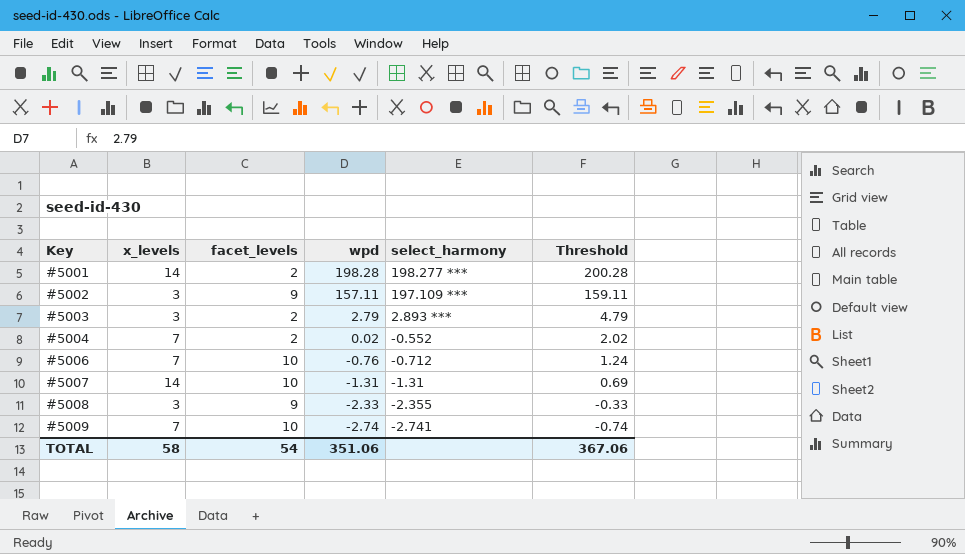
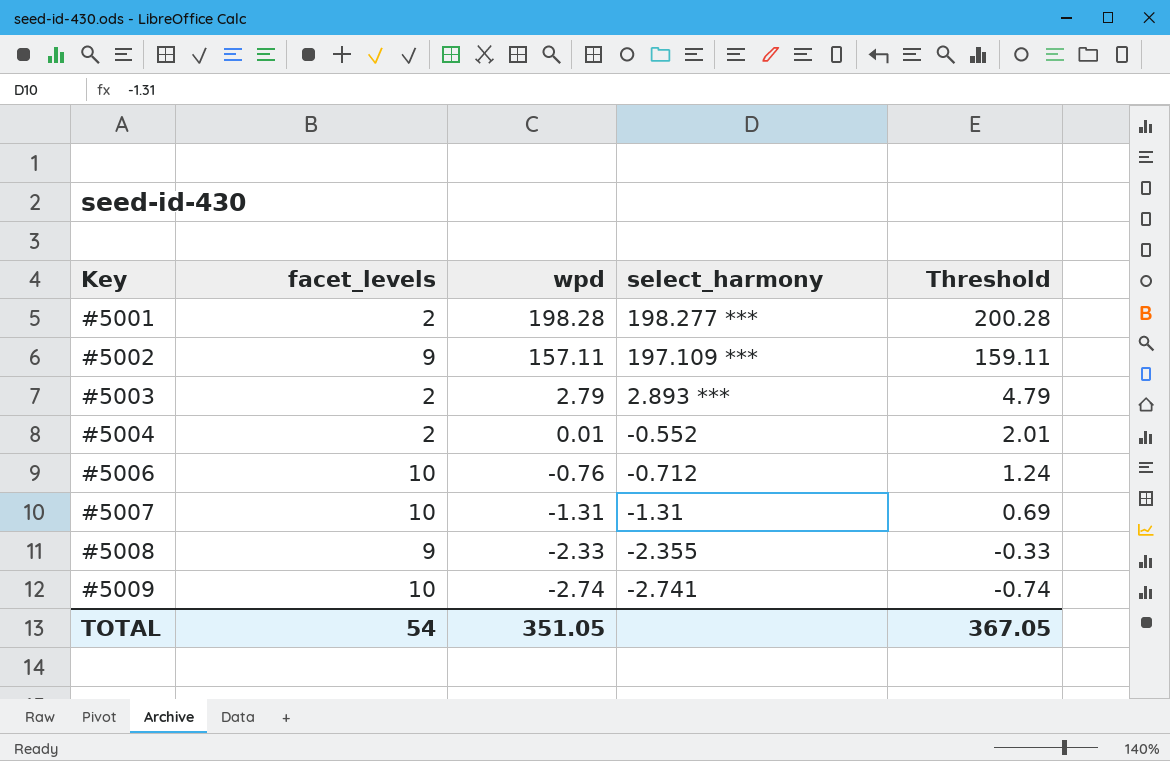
column x_levels | position: 2 -> none
#5004 | wpd: 0.02 -> 0.01
#5004 | Threshold: 2.02 -> 2.01
TOTAL | wpd: 351.06 -> 351.05
TOTAL | Threshold: 367.06 -> 367.05

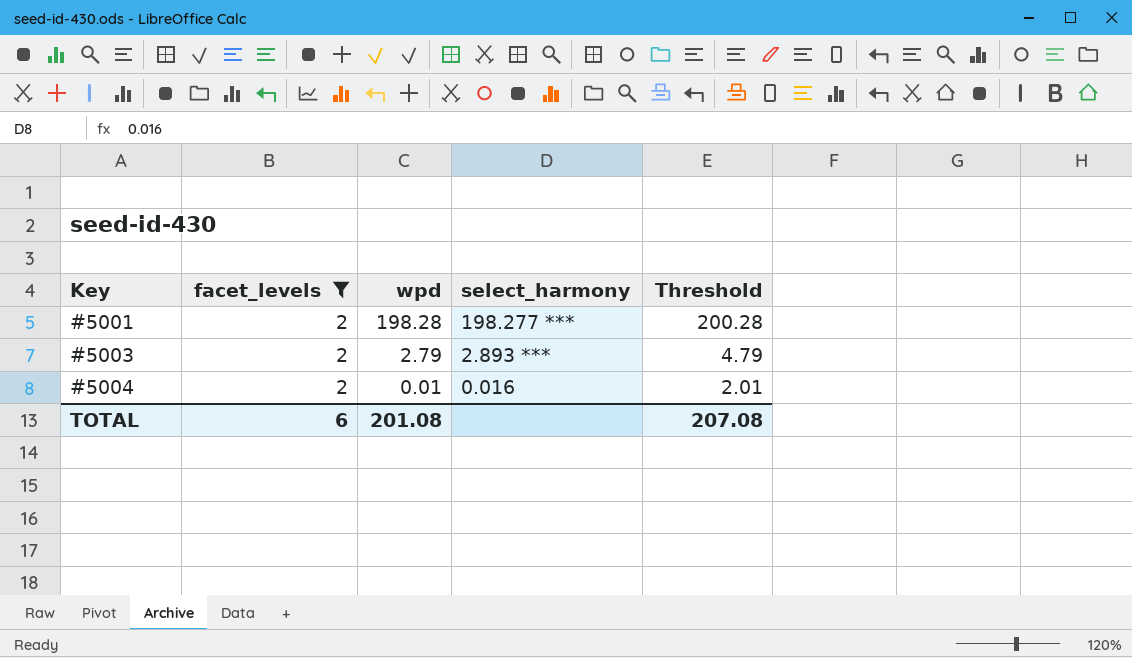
filter: none -> facet_levels = 2
#5004 | select_harmony: -0.552 -> 0.016
TOTAL | facet_levels: 54 -> 6
TOTAL | wpd: 351.05 -> 201.08
TOTAL | Threshold: 367.05 -> 207.08

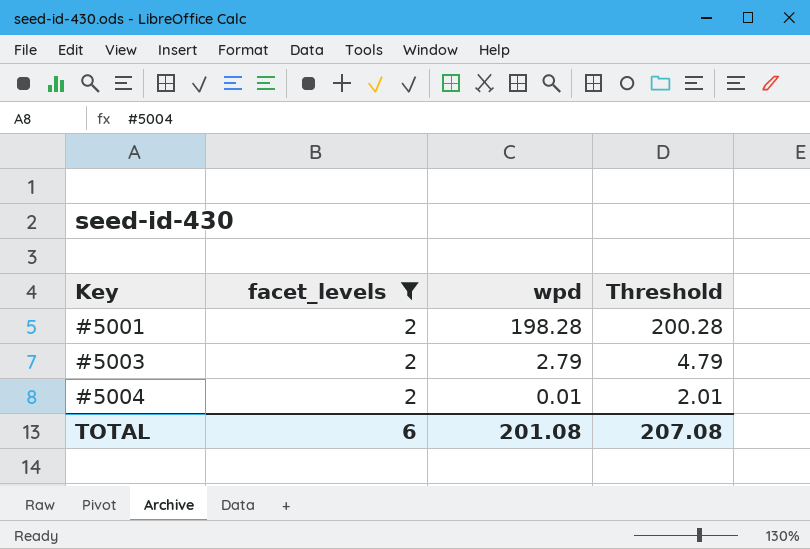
column select_harmony | position: 4 -> none

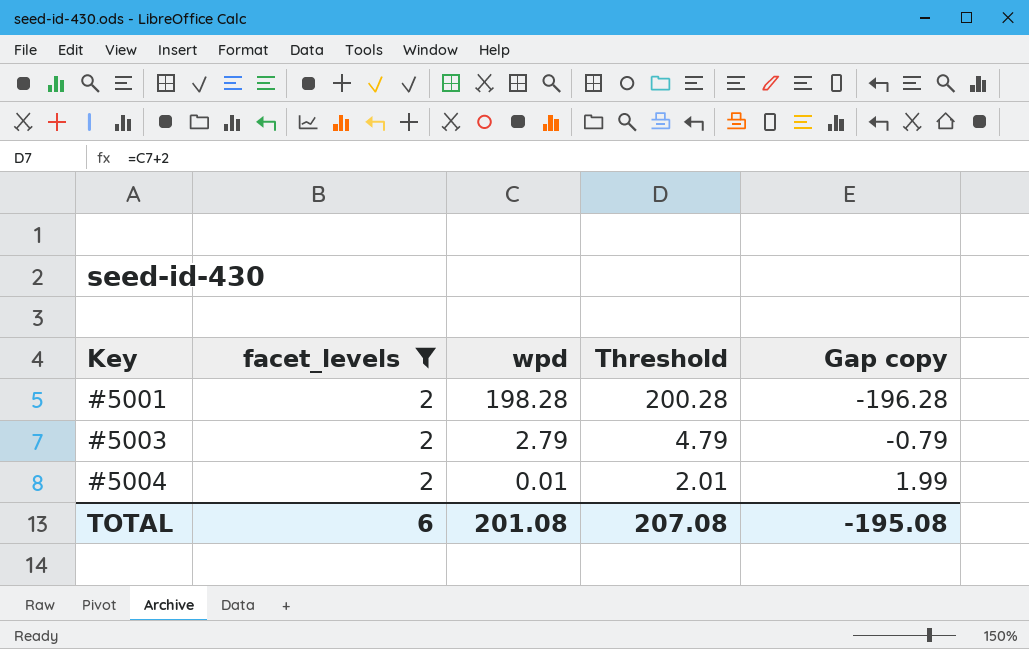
column Gap copy | formula: none -> [facet_levels] - [wpd]

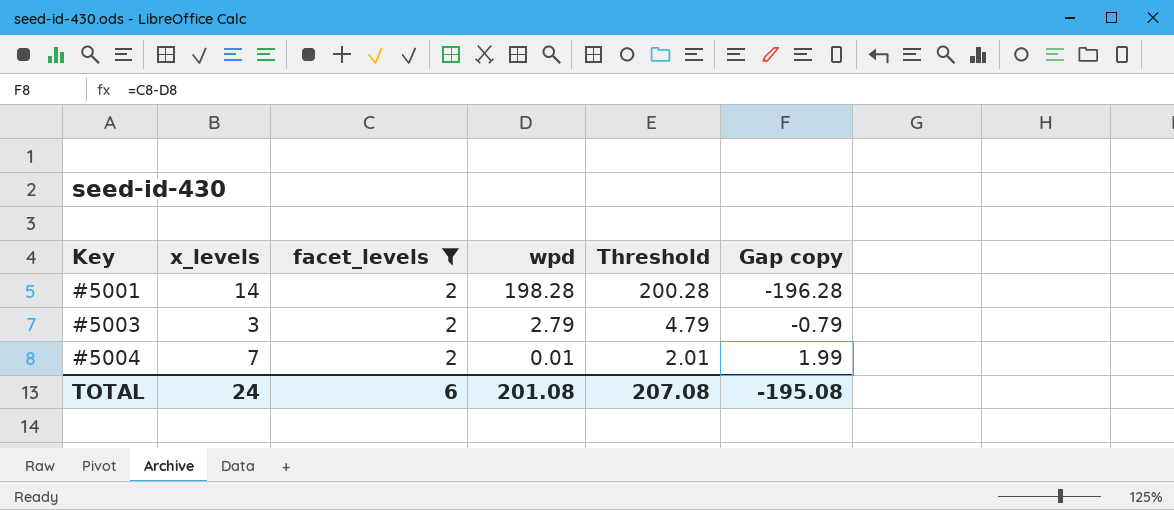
column x_levels | position: none -> 2

